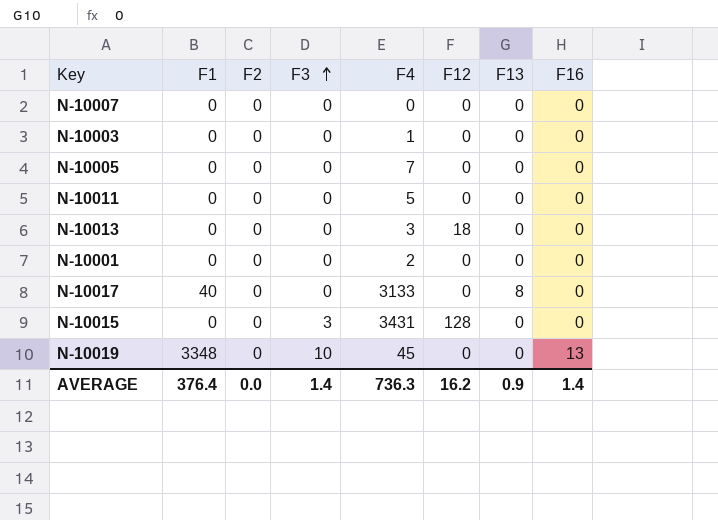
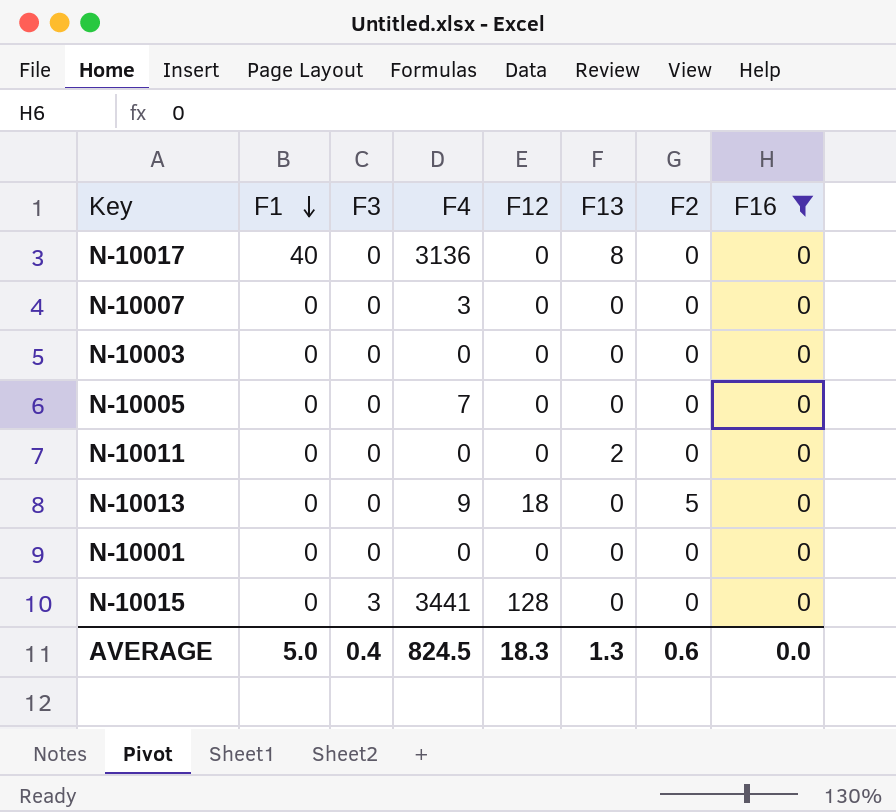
filter: none -> F16 = 0
row order: F3 ascending -> F1 descending
column F2 | position: 3 -> 7
N-10017 | F4: 3133 -> 3136
N-10007 | F4: 0 -> 3
N-10003 | F4: 1 -> 0
N-10011 | F4: 5 -> 0
N-10011 | F13: 0 -> 2
N-10013 | F4: 3 -> 9
N-10013 | F2: 0 -> 5
N-10001 | F4: 2 -> 0
N-10015 | F4: 3431 -> 3441
AVERAGE | F1: 376.4 -> 5.0
AVERAGE | F3: 1.4 -> 0.4
AVERAGE | F4: 736.3 -> 824.5
AVERAGE | F12: 16.2 -> 18.3
AVERAGE | F13: 0.9 -> 1.3
AVERAGE | F2: 0.0 -> 0.6
AVERAGE | F16: 1.4 -> 0.0

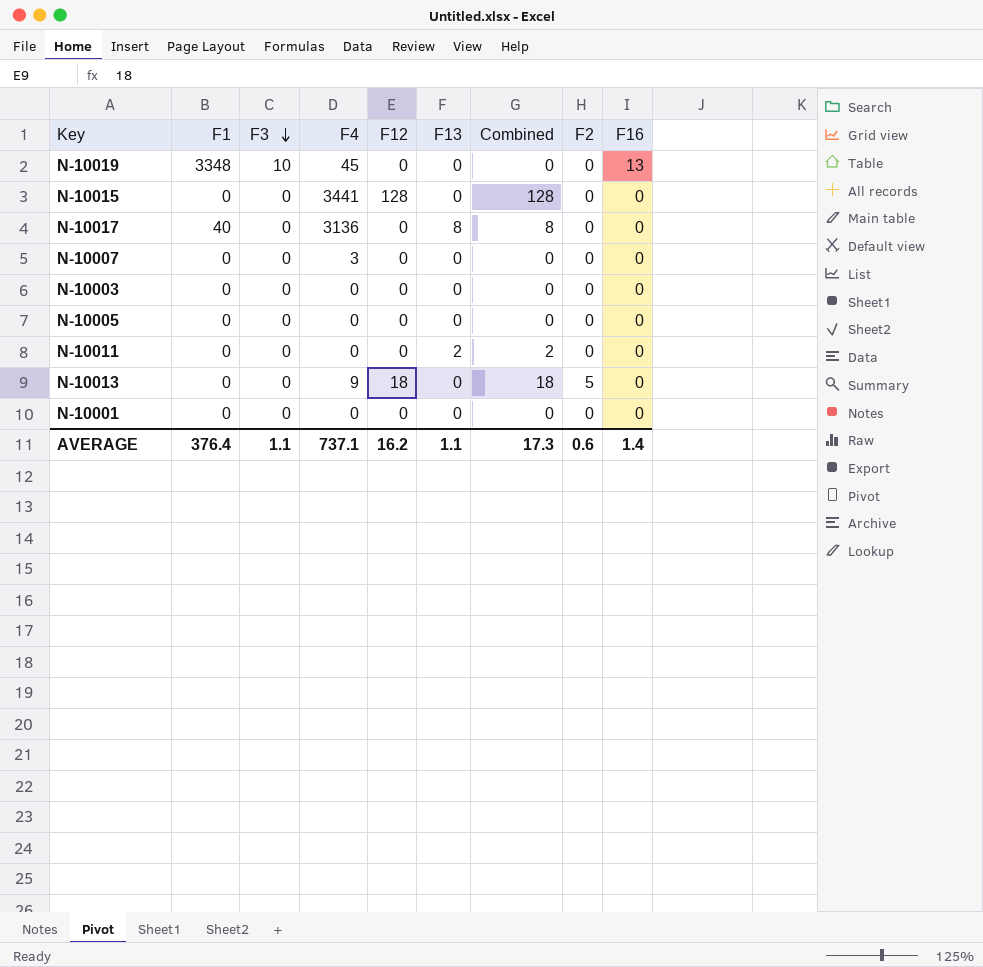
filter: F16 = 0 -> none
row order: F1 descending -> F3 descending
column Combined | formula: none -> [F12] + [F13]
N-10015 | F3: 3 -> 0
N-10005 | F4: 7 -> 0
AVERAGE | F1: 5.0 -> 376.4
AVERAGE | F3: 0.4 -> 1.1
AVERAGE | F4: 824.5 -> 737.1
AVERAGE | F12: 18.3 -> 16.2
AVERAGE | F13: 1.3 -> 1.1
AVERAGE | F16: 0.0 -> 1.4

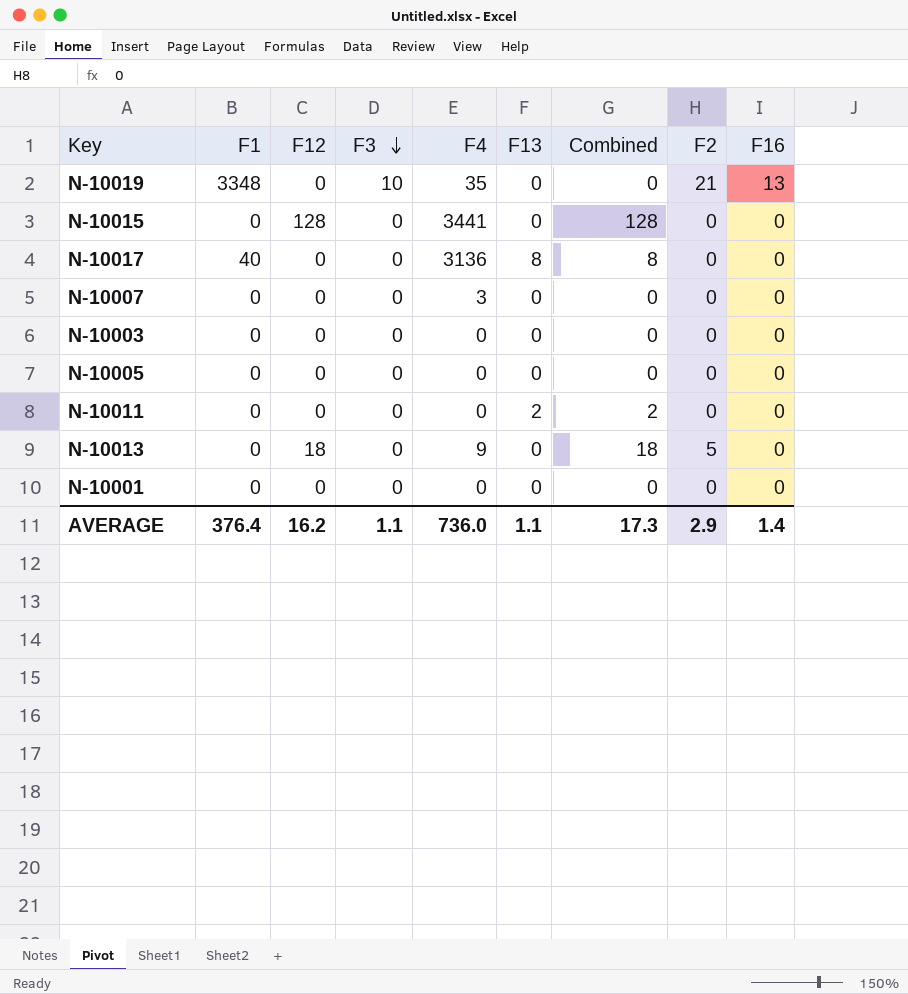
column F12 | position: 5 -> 3
N-10019 | F4: 45 -> 35
N-10019 | F2: 0 -> 21
AVERAGE | F4: 737.1 -> 736.0
AVERAGE | F2: 0.6 -> 2.9

